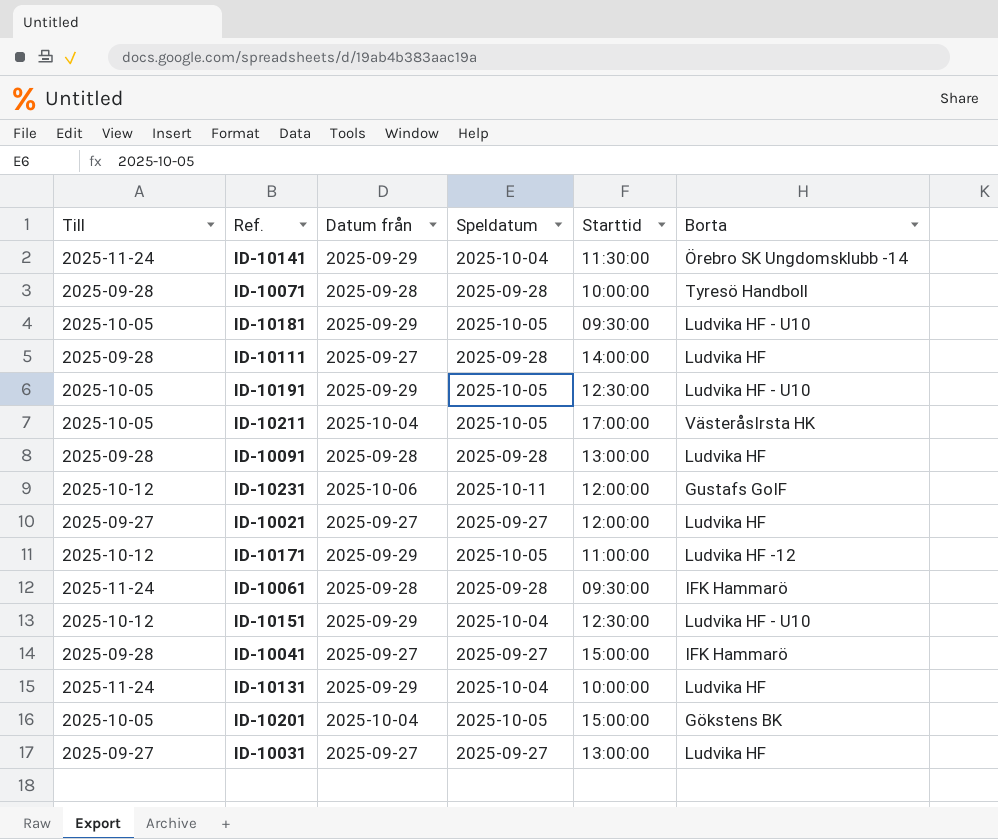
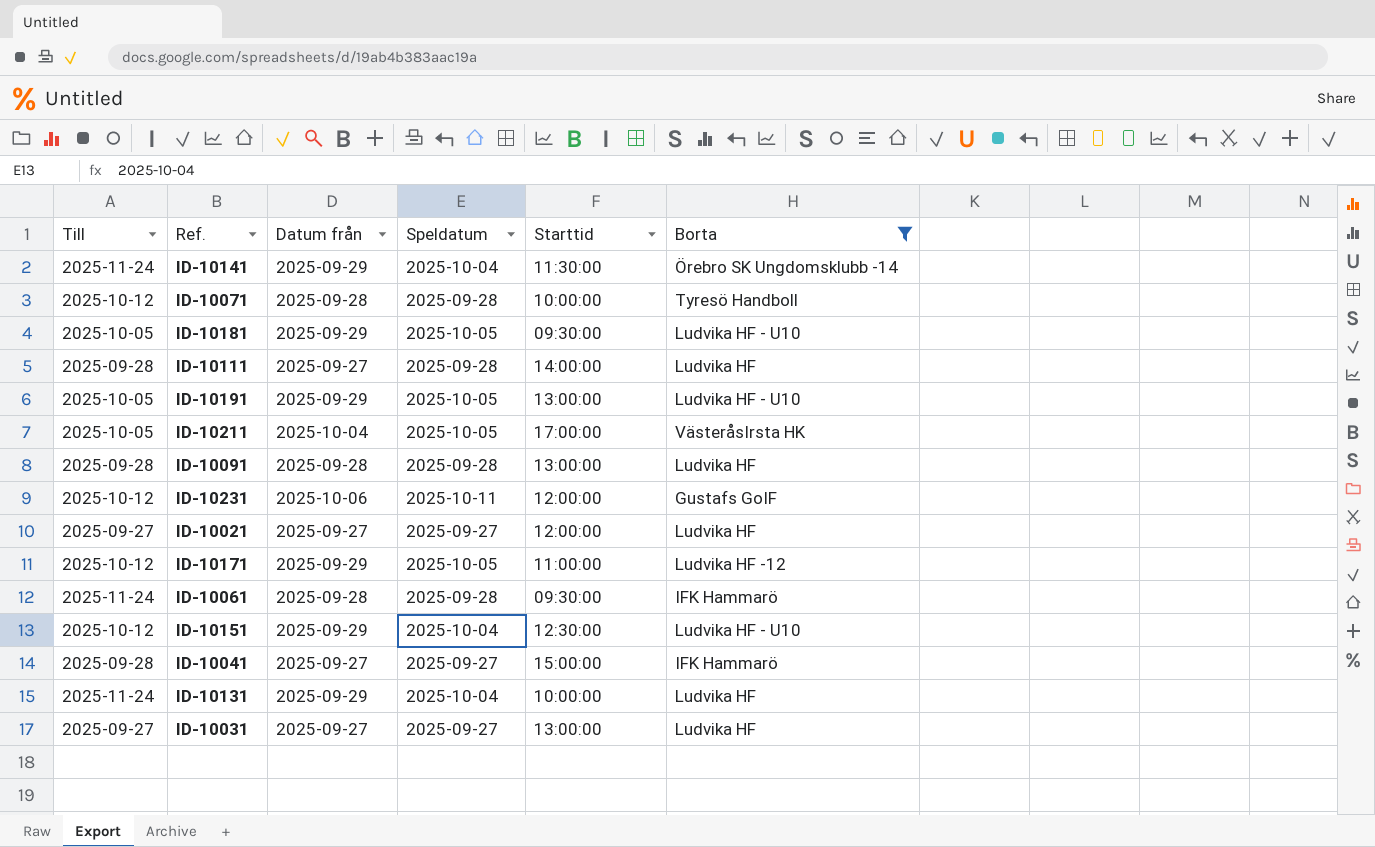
filter: none -> Borta != Gökstens BK
ID-10071 | Till: 2025-09-28 -> 2025-10-12
ID-10191 | Starttid: 12:30:00 -> 13:00:00

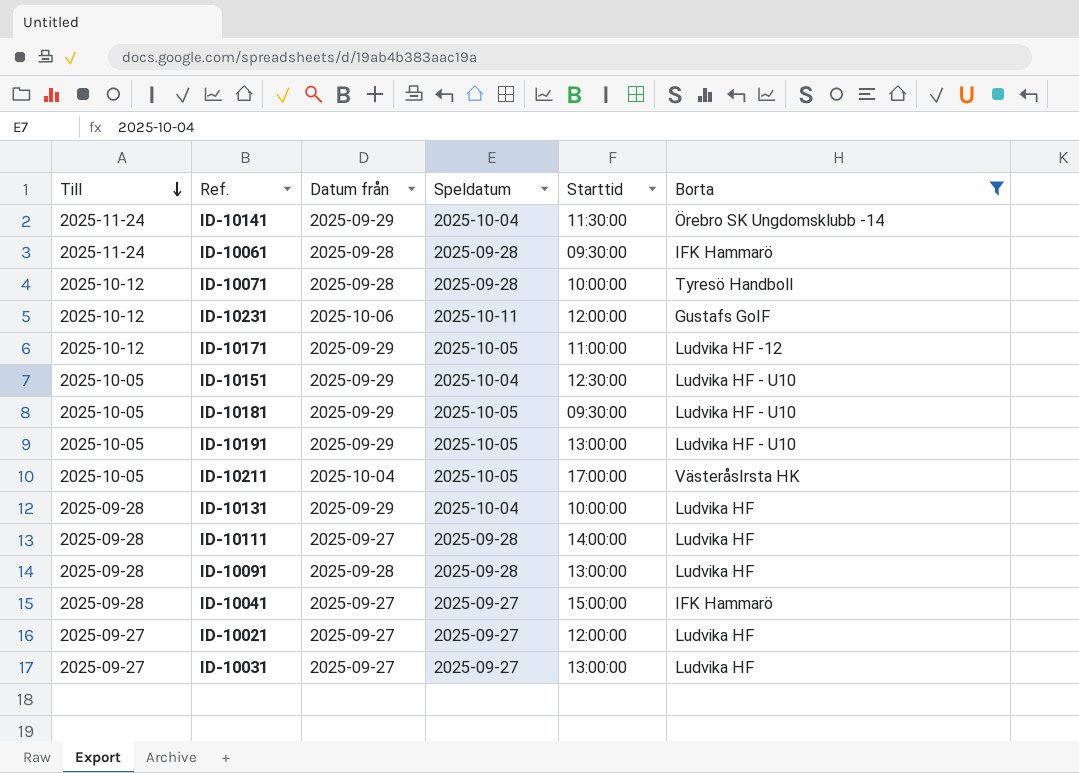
row order: none -> Till descending
ID-10151 | Till: 2025-10-12 -> 2025-10-05
ID-10131 | Till: 2025-11-24 -> 2025-09-28

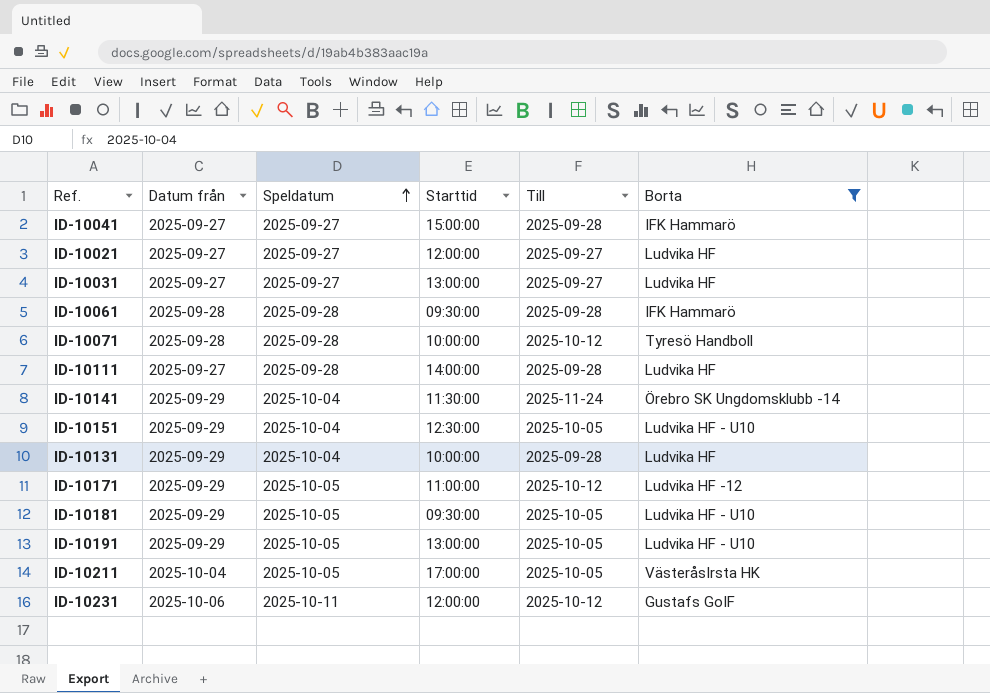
row order: Till descending -> Speldatum ascending
column Till | position: 1 -> 5
row ID-10091: 2025-09-28 | 2025-09-28 | 2025-09-28 | 13:00:00 | Ludvika HF -> none
ID-10061 | Till: 2025-11-24 -> 2025-09-28

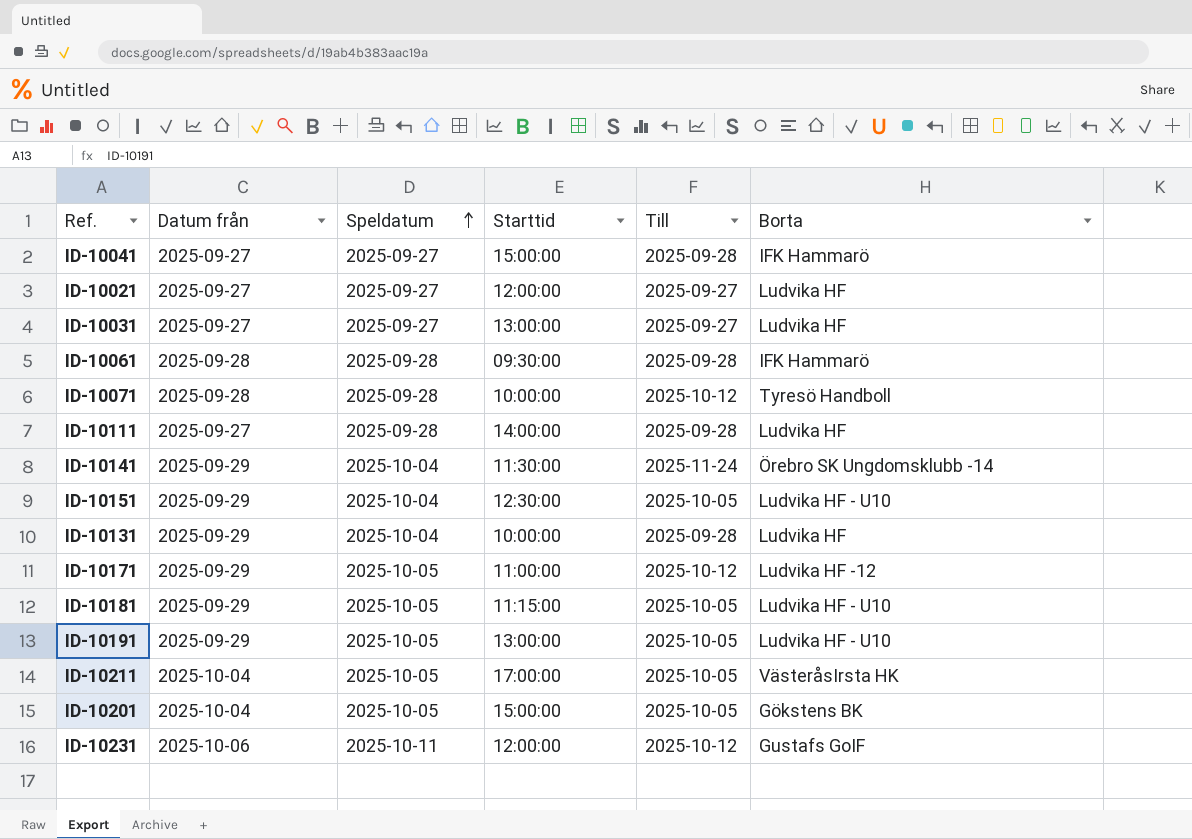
filter: Borta != Gökstens BK -> none
ID-10181 | Starttid: 09:30:00 -> 11:15:00

